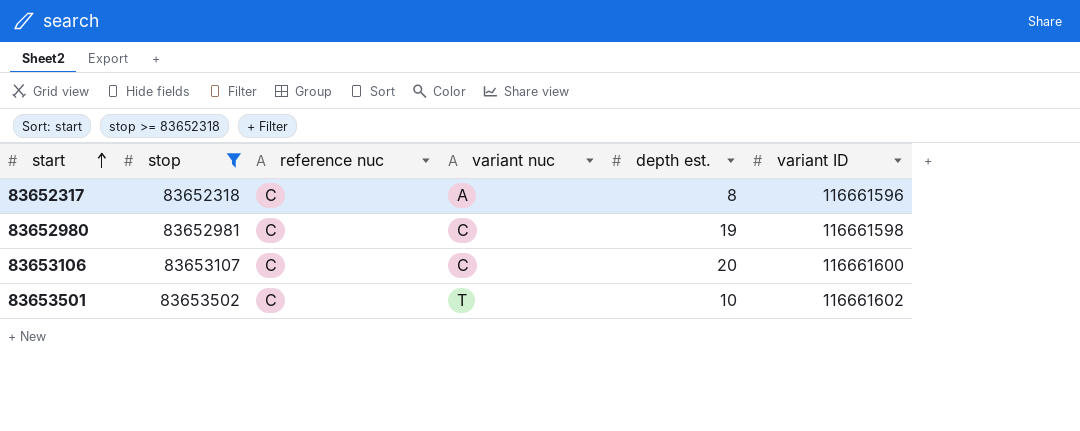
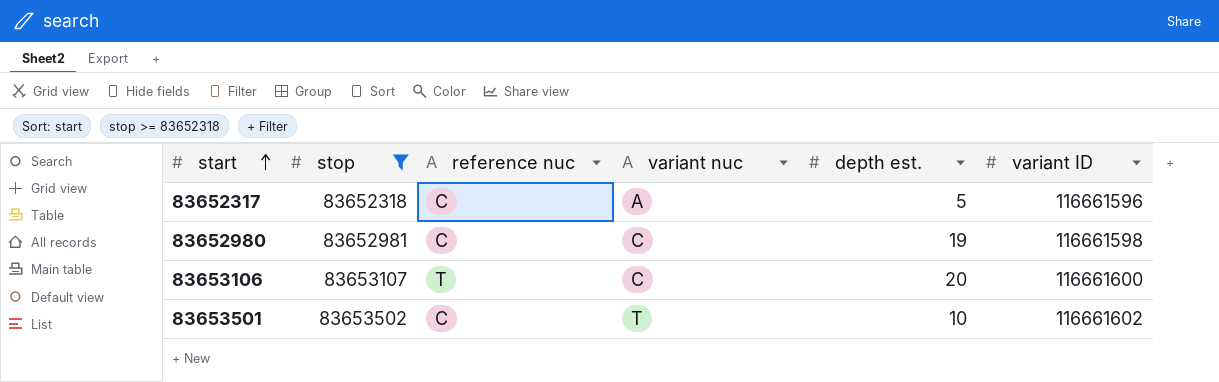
83652317 | depth est.: 8 -> 5
83653106 | reference nuc: C -> T

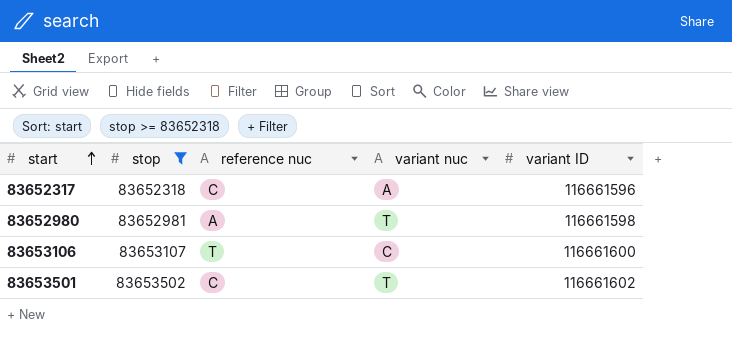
column depth est. | position: 5 -> none
83652980 | reference nuc: C -> A
83652980 | variant nuc: C -> T

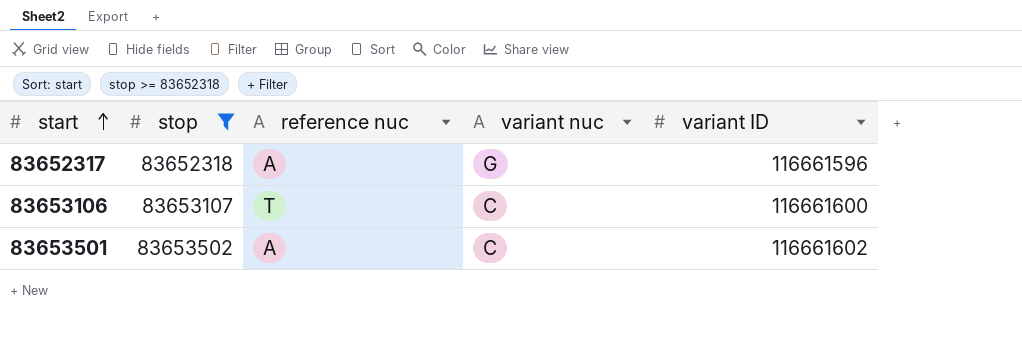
row 83652980: 83652981 | A | T | 116661598 -> none
83652317 | reference nuc: C -> A
83652317 | variant nuc: A -> G
83653501 | reference nuc: C -> A
83653501 | variant nuc: T -> C

